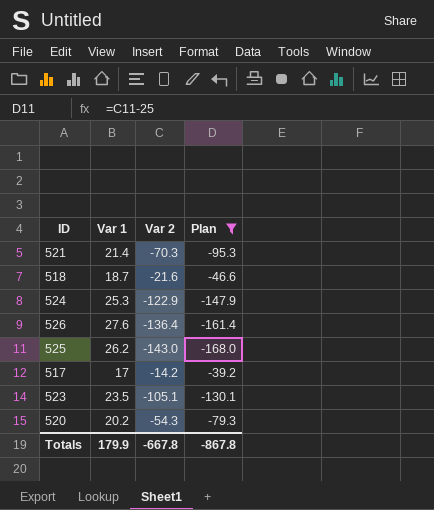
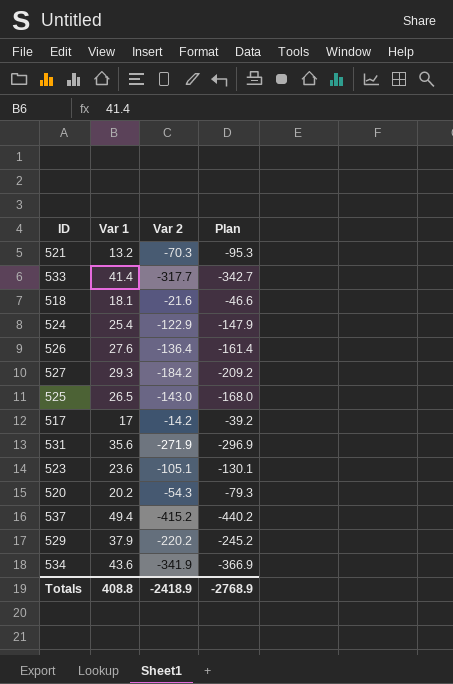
filter: Plan >= -168.0 -> none
521 | Var 1: 21.4 -> 13.2
518 | Var 1: 18.7 -> 18.1
524 | Var 1: 25.3 -> 25.4
525 | Var 1: 26.2 -> 26.5
523 | Var 1: 23.5 -> 23.6
Totals | Var 1: 179.9 -> 408.8
Totals | Var 2: -667.8 -> -2418.9
Totals | Plan: -867.8 -> -2768.9

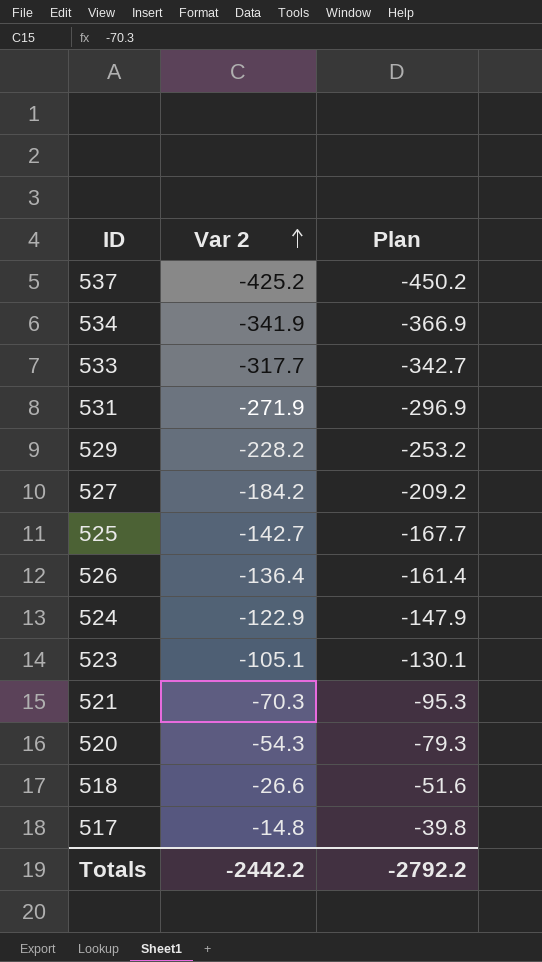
row order: none -> Var 2 ascending
column Var 1 | position: 2 -> none
537 | Var 2: -415.2 -> -425.2
537 | Plan: -440.2 -> -450.2
529 | Var 2: -220.2 -> -228.2
529 | Plan: -245.2 -> -253.2
525 | Var 2: -143.0 -> -142.7
525 | Plan: -168.0 -> -167.7
518 | Var 2: -21.6 -> -26.6
518 | Plan: -46.6 -> -51.6
517 | Var 2: -14.2 -> -14.8
517 | Plan: -39.2 -> -39.8
Totals | Var 2: -2418.9 -> -2442.2
Totals | Plan: -2768.9 -> -2792.2

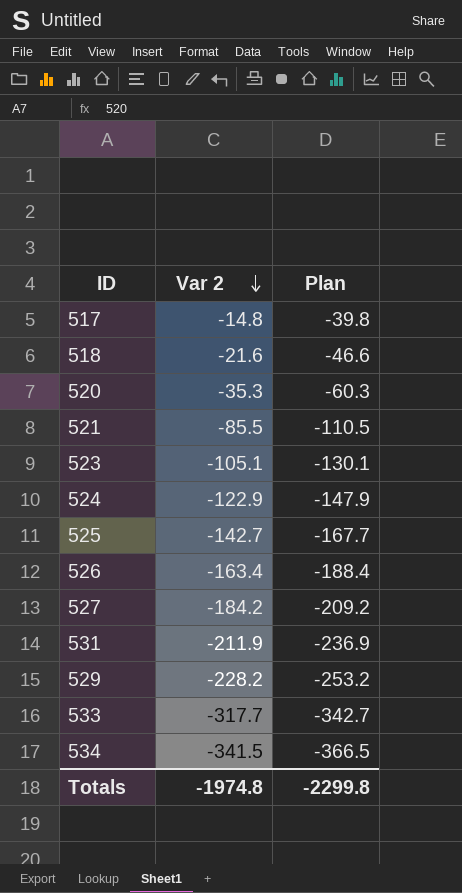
row order: Var 2 ascending -> Var 2 descending
row 537: -425.2 | -450.2 -> none
518 | Var 2: -26.6 -> -21.6
518 | Plan: -51.6 -> -46.6
520 | Var 2: -54.3 -> -35.3
520 | Plan: -79.3 -> -60.3
521 | Var 2: -70.3 -> -85.5
521 | Plan: -95.3 -> -110.5
526 | Var 2: -136.4 -> -163.4
526 | Plan: -161.4 -> -188.4
531 | Var 2: -271.9 -> -211.9
531 | Plan: -296.9 -> -236.9
534 | Var 2: -341.9 -> -341.5
534 | Plan: -366.9 -> -366.5
Totals | Var 2: -2442.2 -> -1974.8
Totals | Plan: -2792.2 -> -2299.8

